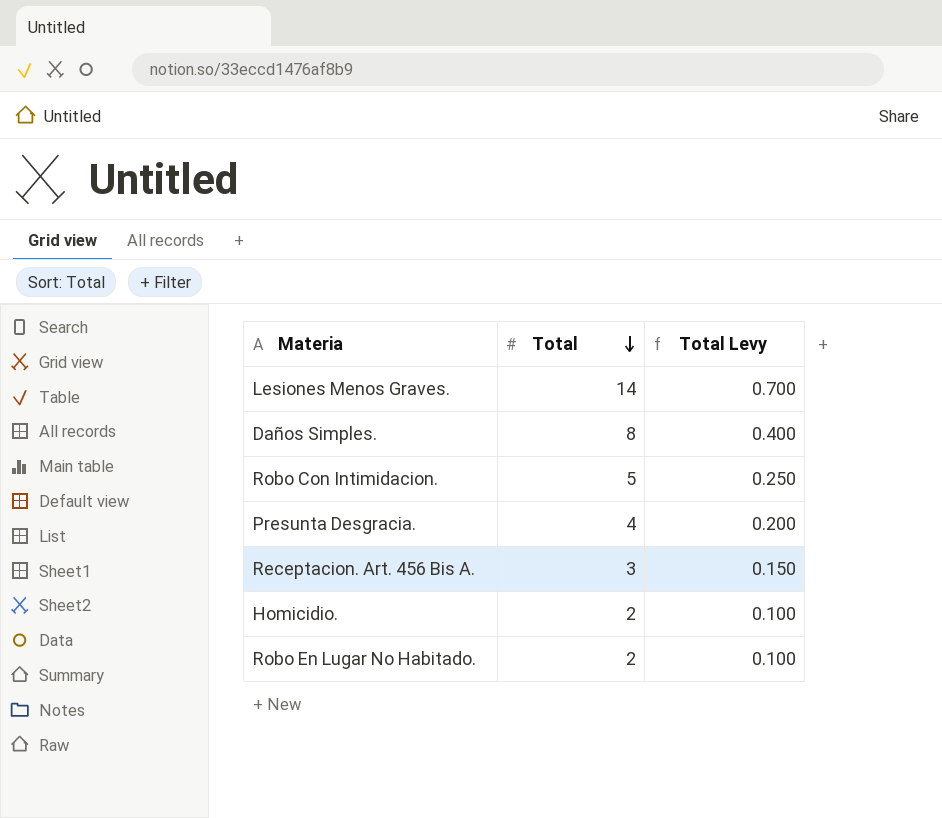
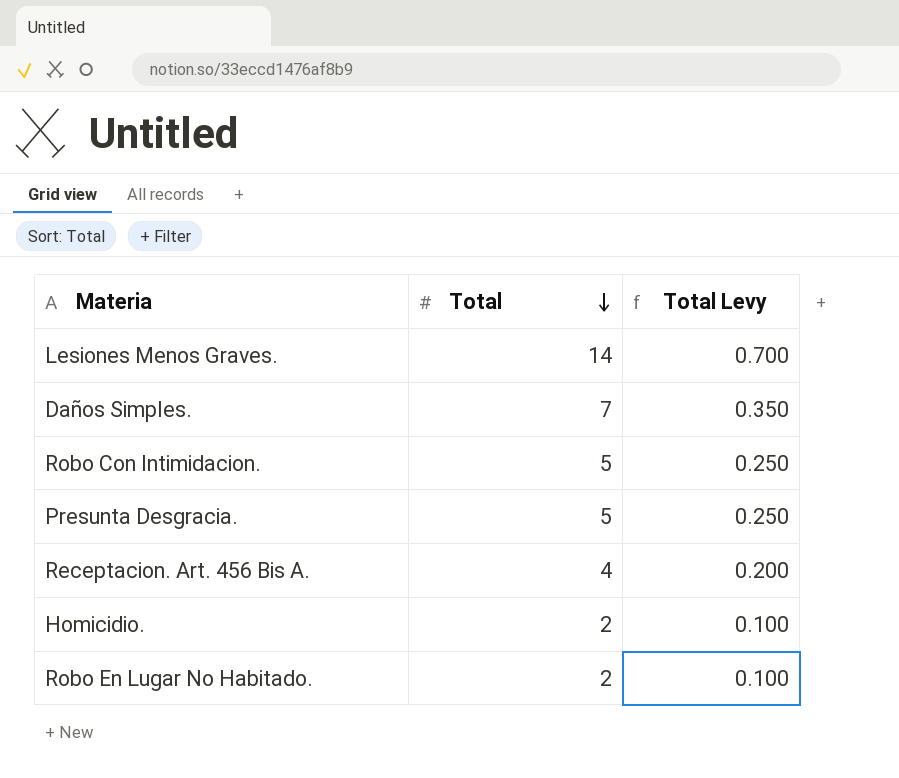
Daños Simples. | Total: 8 -> 7
Daños Simples. | Total Levy: 0.400 -> 0.350
Presunta Desgracia. | Total: 4 -> 5
Presunta Desgracia. | Total Levy: 0.200 -> 0.250
Receptacion. Art. 456 Bis A. | Total: 3 -> 4
Receptacion. Art. 456 Bis A. | Total Levy: 0.150 -> 0.200

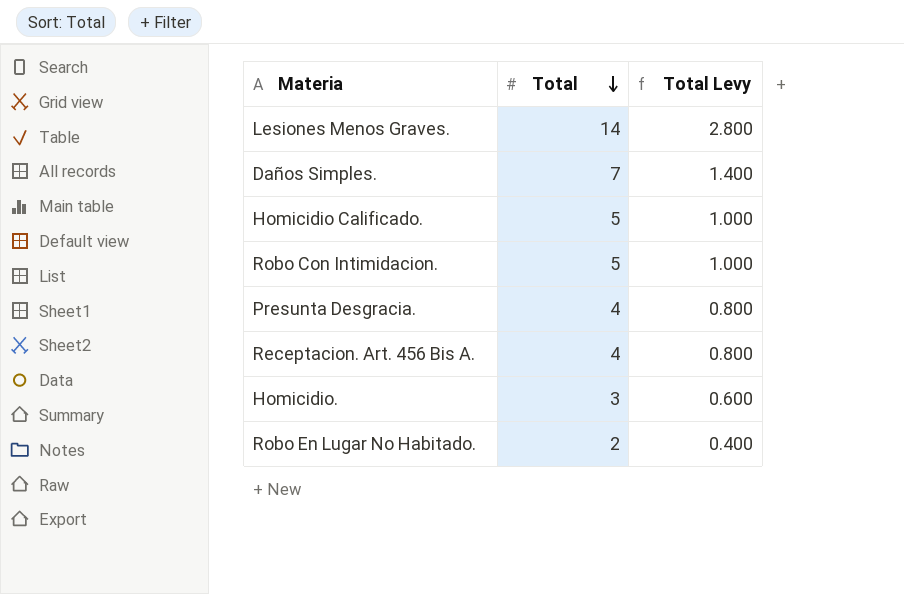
column Total Levy | formula: [Total] * 0.05 -> [Total] * 0.2
row Homicidio Calificado.: none -> 5 | 1.000
Presunta Desgracia. | Total: 5 -> 4
Homicidio. | Total: 2 -> 3

